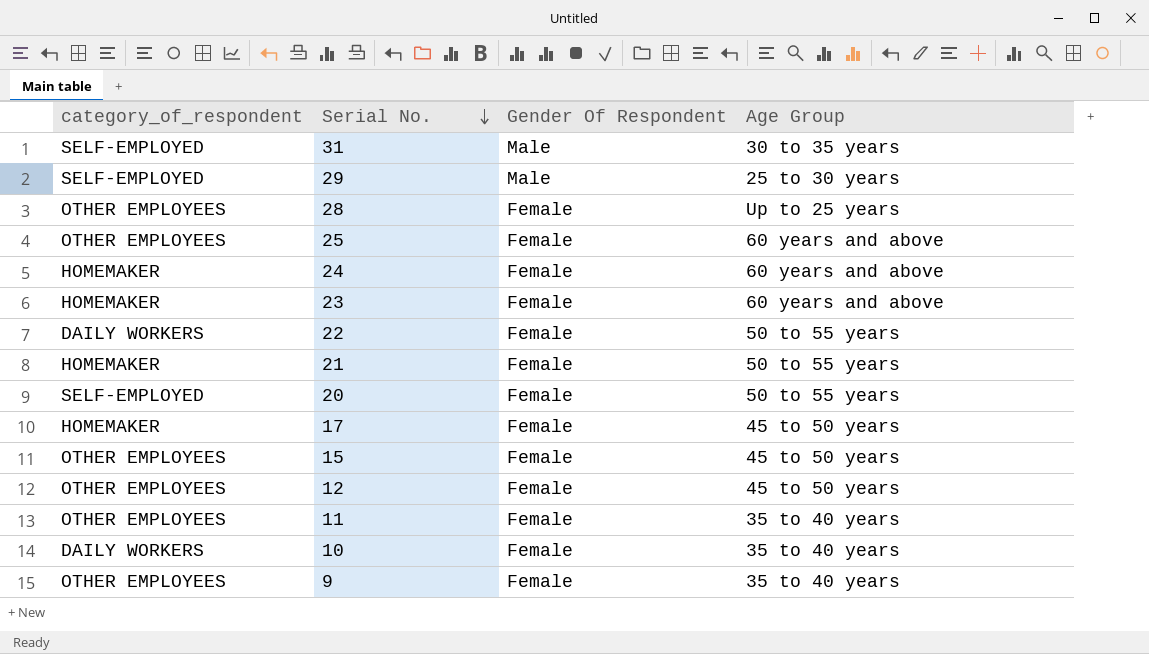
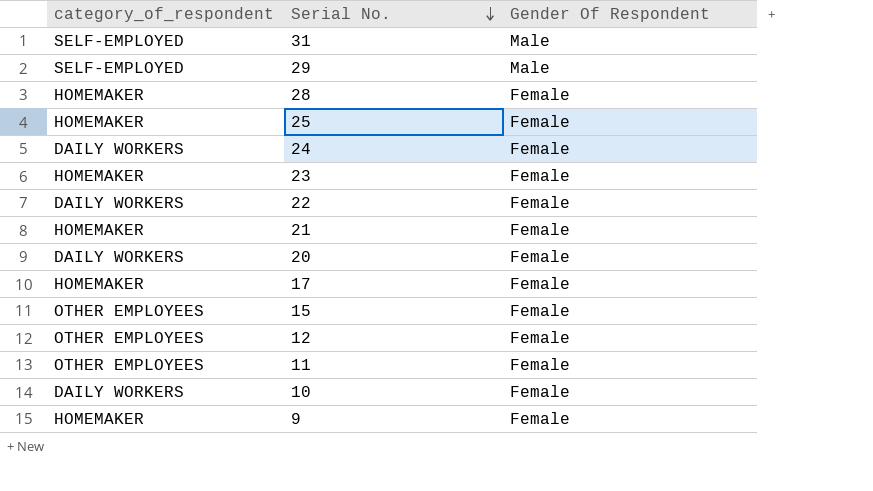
column Age Group | position: 4 -> none
28 | category_of_respondent: OTHER EMPLOYEES -> HOMEMAKER
25 | category_of_respondent: OTHER EMPLOYEES -> HOMEMAKER
24 | category_of_respondent: HOMEMAKER -> DAILY WORKERS
20 | category_of_respondent: SELF-EMPLOYED -> DAILY WORKERS
9 | category_of_respondent: OTHER EMPLOYEES -> HOMEMAKER

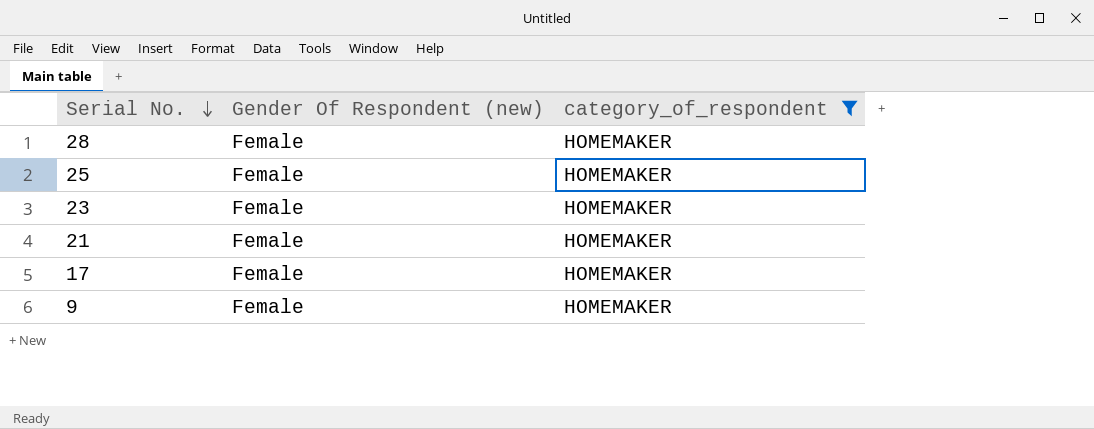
filter: none -> category_of_respondent = HOMEMAKER
column name: Gender Of Respondent -> Gender Of Respondent (new)
column category_of_respondent | position: 1 -> 3

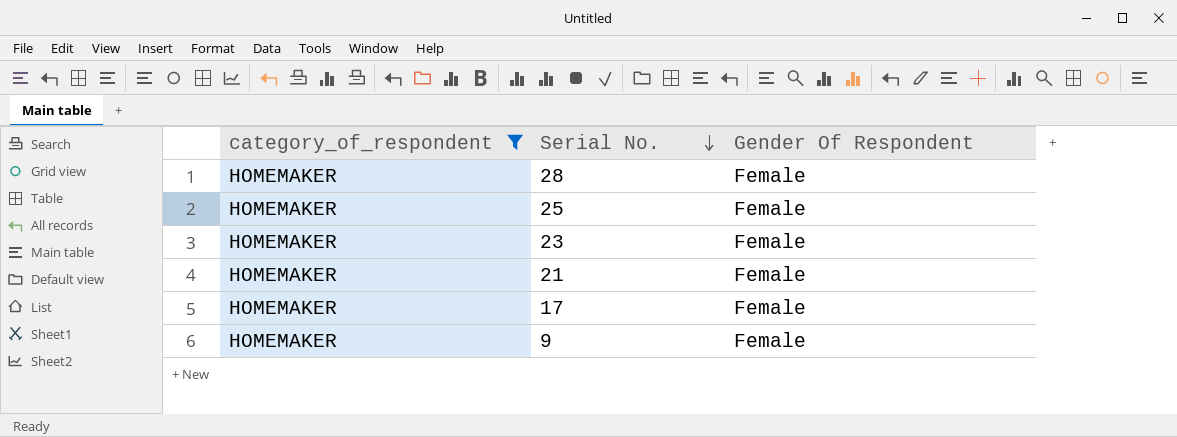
column category_of_respondent | position: 3 -> 1
column name: Gender Of Respondent (new) -> Gender Of Respondent

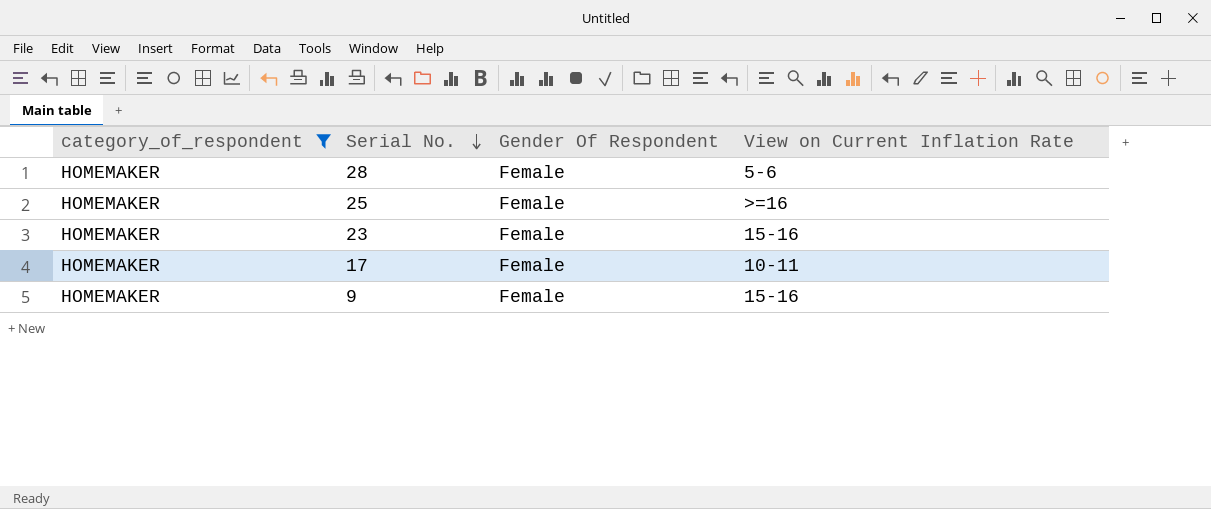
column View on Current Inflation Rate | position: none -> 4
row 21: HOMEMAKER | Female -> none

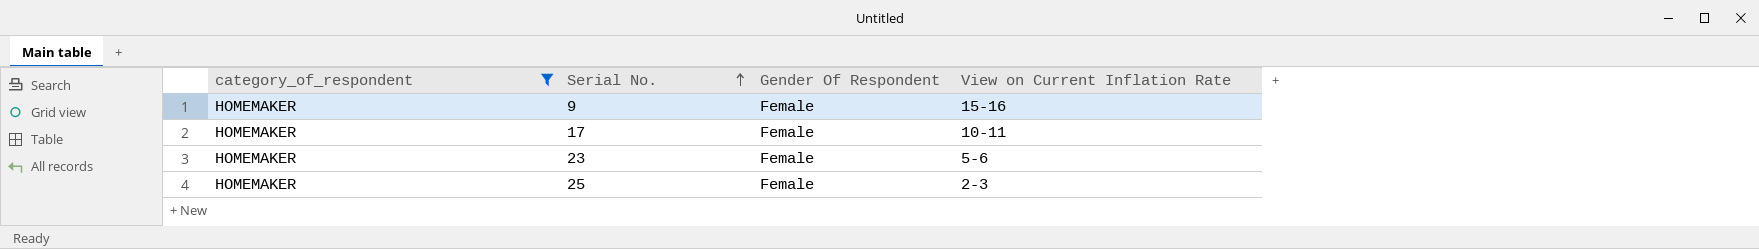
row order: Serial No. descending -> Serial No. ascending
row 28: HOMEMAKER | Female | 5-6 -> none
23 | View on Current Inflation Rate: 15-16 -> 5-6
25 | View on Current Inflation Rate: >=16 -> 2-3

